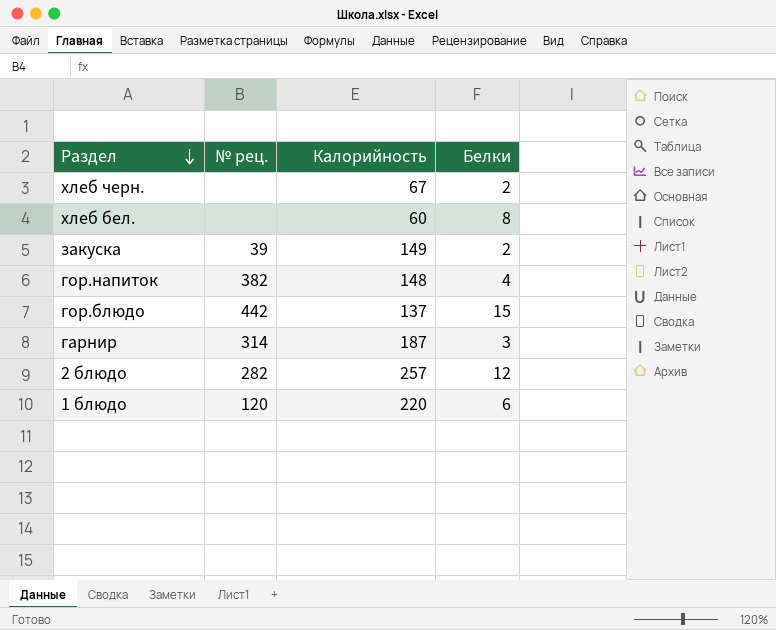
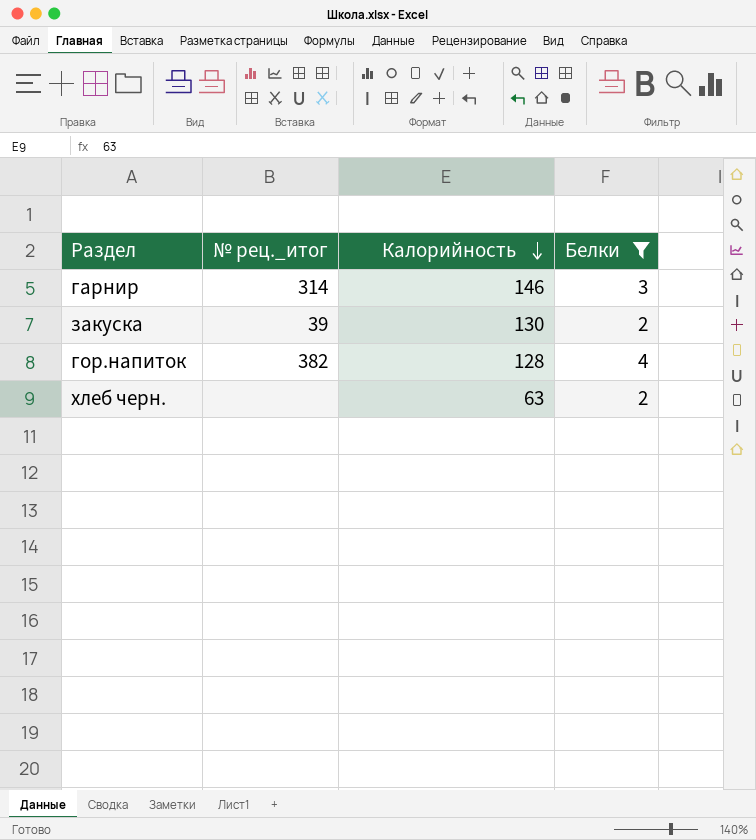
filter: none -> Белки <= 4
row order: Раздел descending -> Калорийность descending
column name: № рец. -> № рец._итог
гарнир | Калорийность: 187 -> 146
закуска | Калорийность: 149 -> 130
гор.напиток | Калорийность: 148 -> 128
хлеб черн. | Калорийность: 67 -> 63

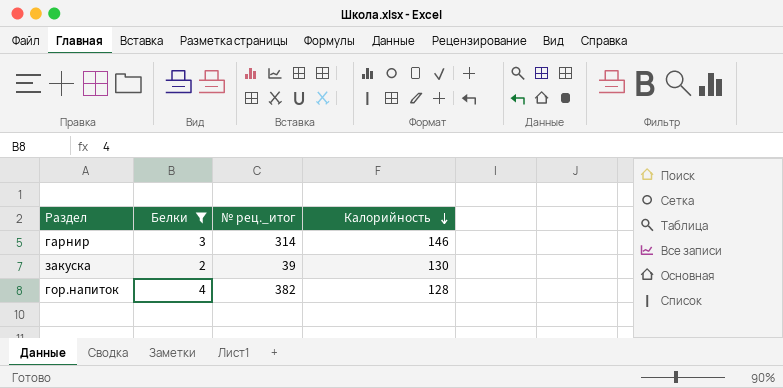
column Белки | position: 4 -> 2
row хлеб черн.: none | 63 | 2 -> none

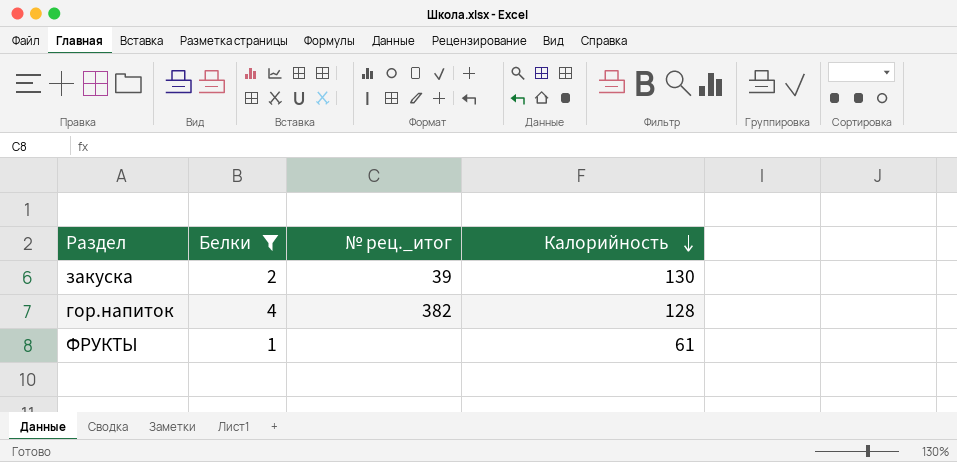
row гарнир: 3 | 314 | 146 -> none
row ФРУКТЫ: none -> 1 | none | 61

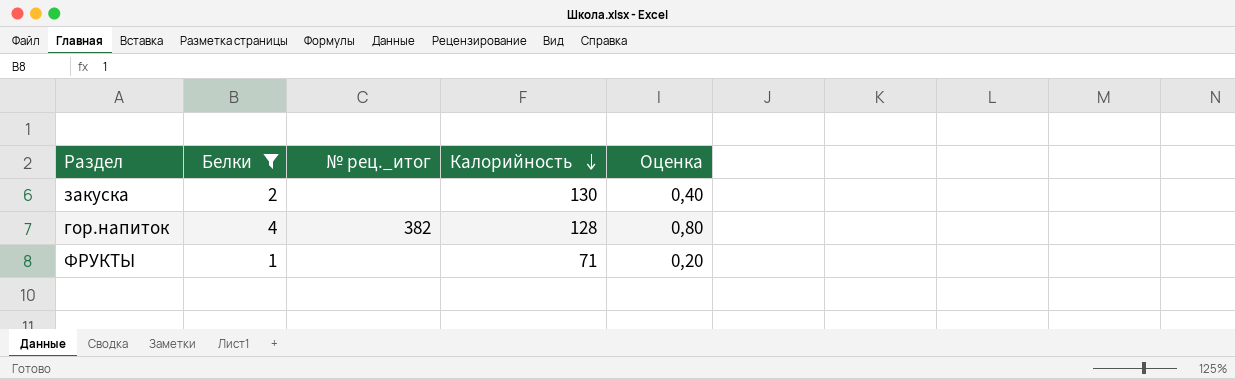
column Оценка | formula: none -> [Белки] * 0,2
закуска | № рец._итог: 39 -> none
ФРУКТЫ | Калорийность: 61 -> 71

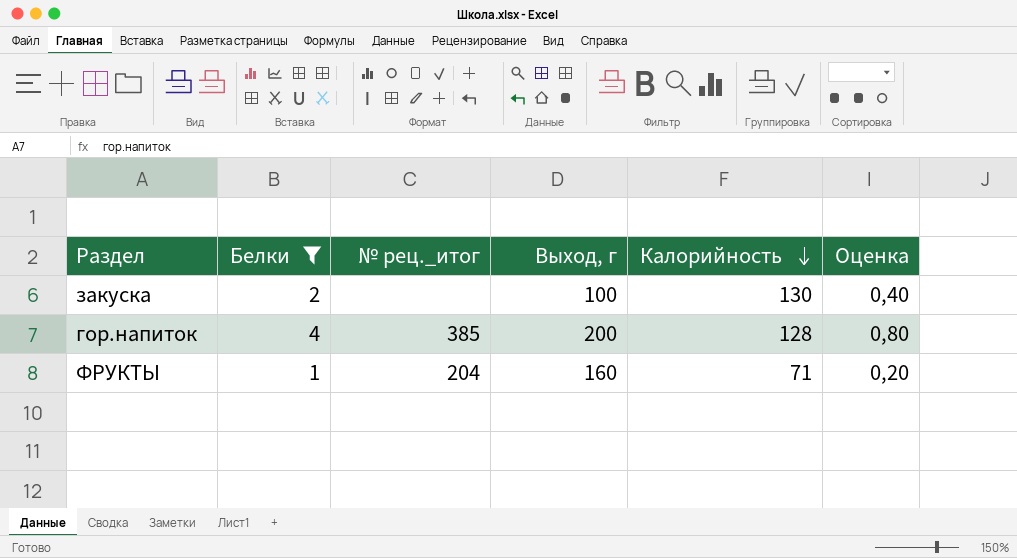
column Выход, г | position: none -> 4
гор.напиток | № рец._итог: 382 -> 385
ФРУКТЫ | № рец._итог: none -> 204

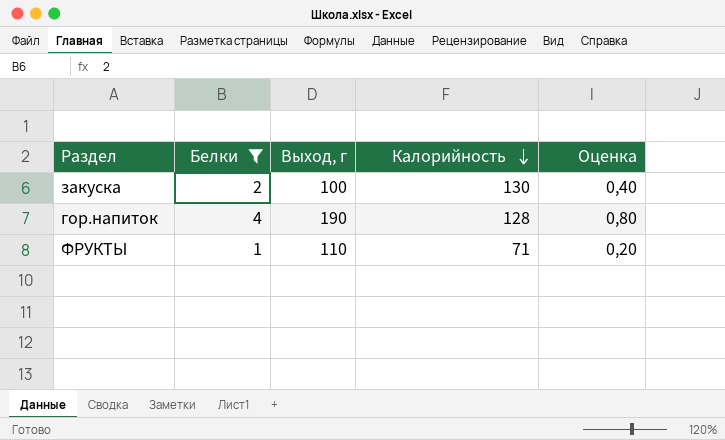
column № рец._итог | position: 3 -> none
гор.напиток | Выход, г: 200 -> 190
ФРУКТЫ | Выход, г: 160 -> 110

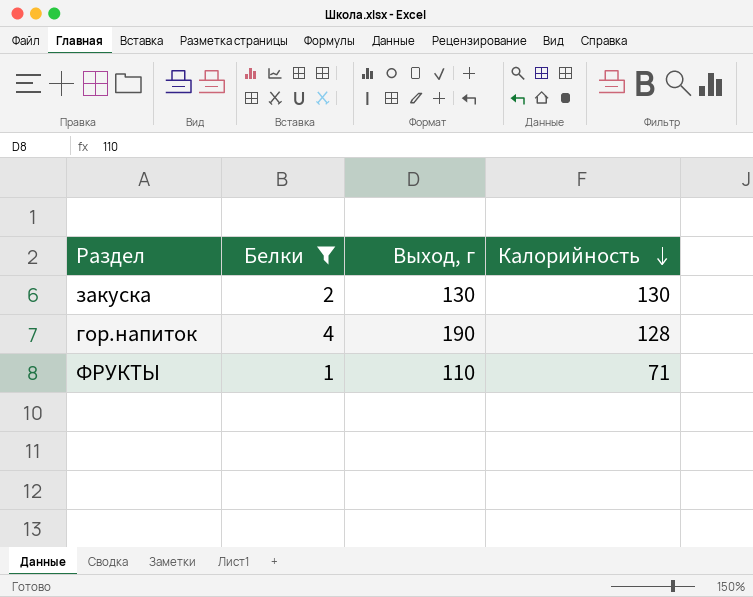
column Оценка | formula: [Белки] * 0,2 -> none
закуска | Выход, г: 100 -> 130

